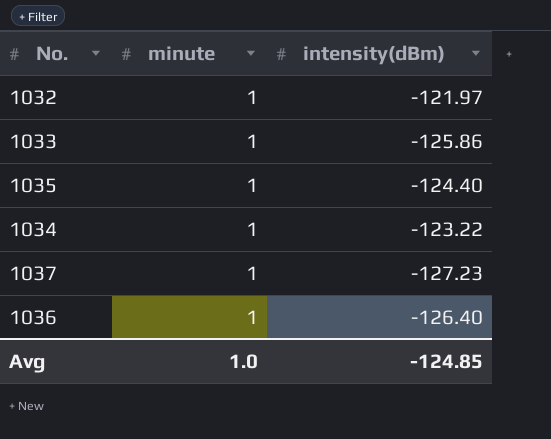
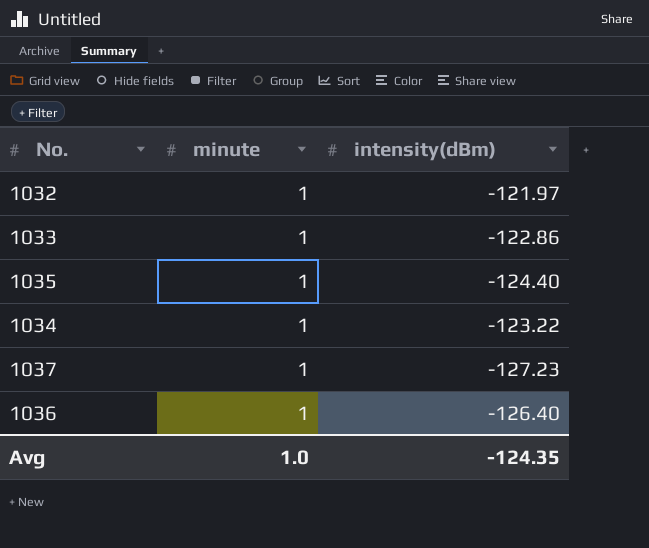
1033 | intensity(dBm): -125.86 -> -122.86
Avg | intensity(dBm): -124.85 -> -124.35

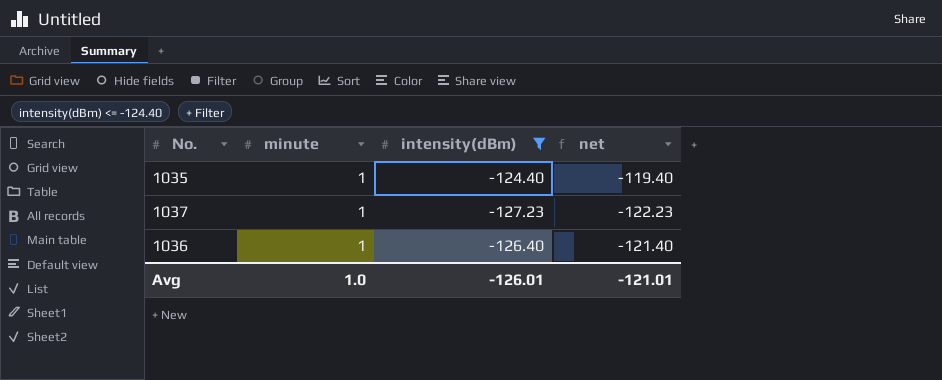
filter: none -> intensity(dBm) <= -124.40
column net | formula: none -> [intensity(dBm)] + 5
Avg | intensity(dBm): -124.35 -> -126.01

